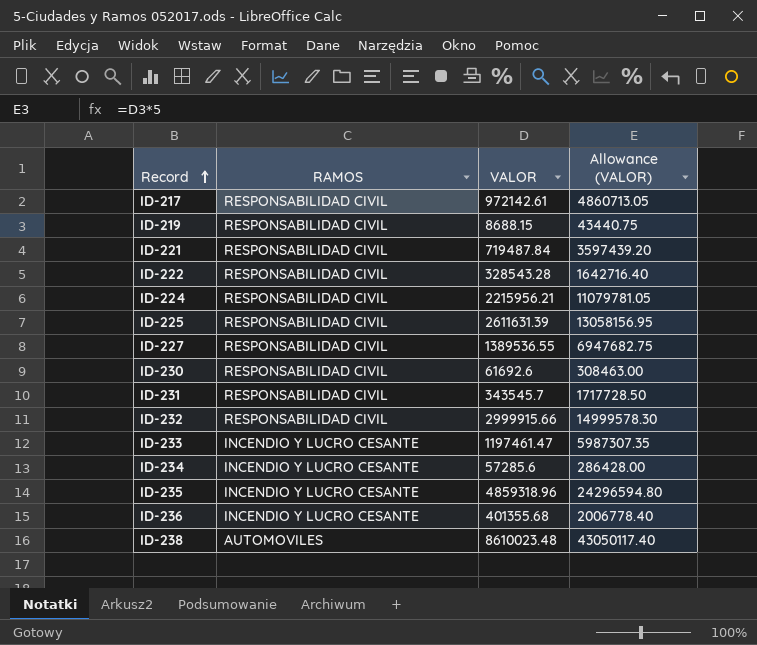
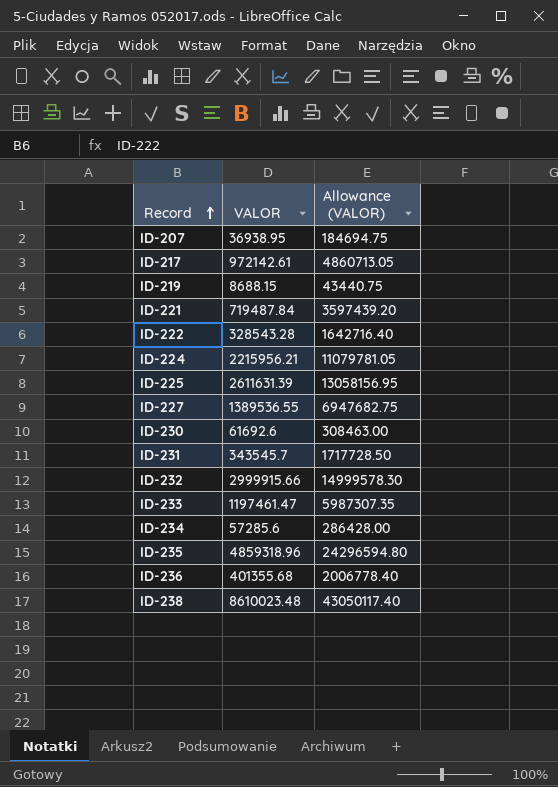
column RAMOS | position: 2 -> none
row ID-207: none -> 36938.95 | 184694.75

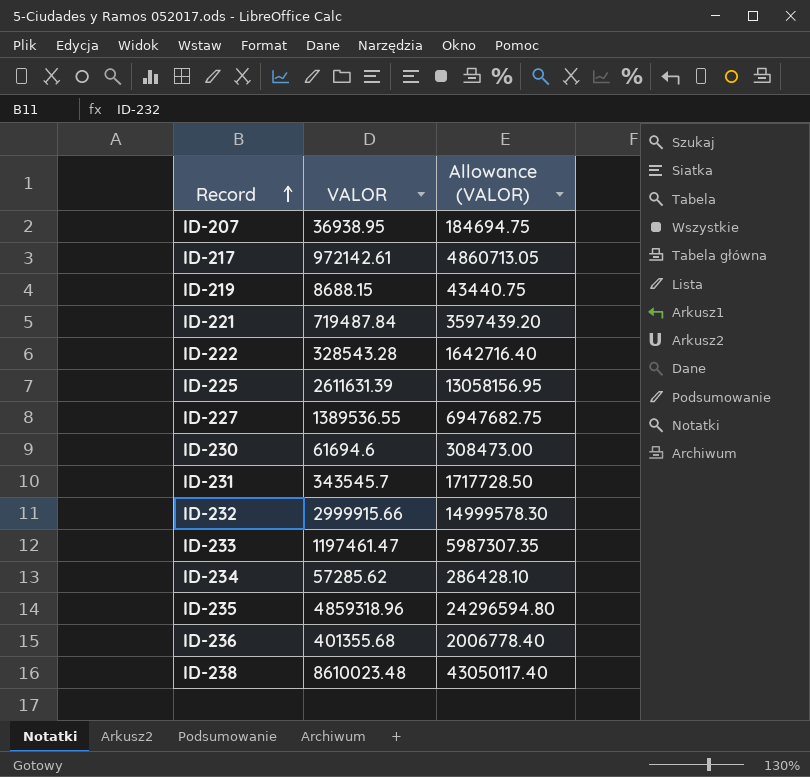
row ID-224: 2215956.21 | 11079781.05 -> none
ID-230 | VALOR: 61692.6 -> 61694.6
ID-230 | Allowance (VALOR): 308463.00 -> 308473.00
ID-234 | VALOR: 57285.6 -> 57285.62
ID-234 | Allowance (VALOR): 286428.00 -> 286428.10

